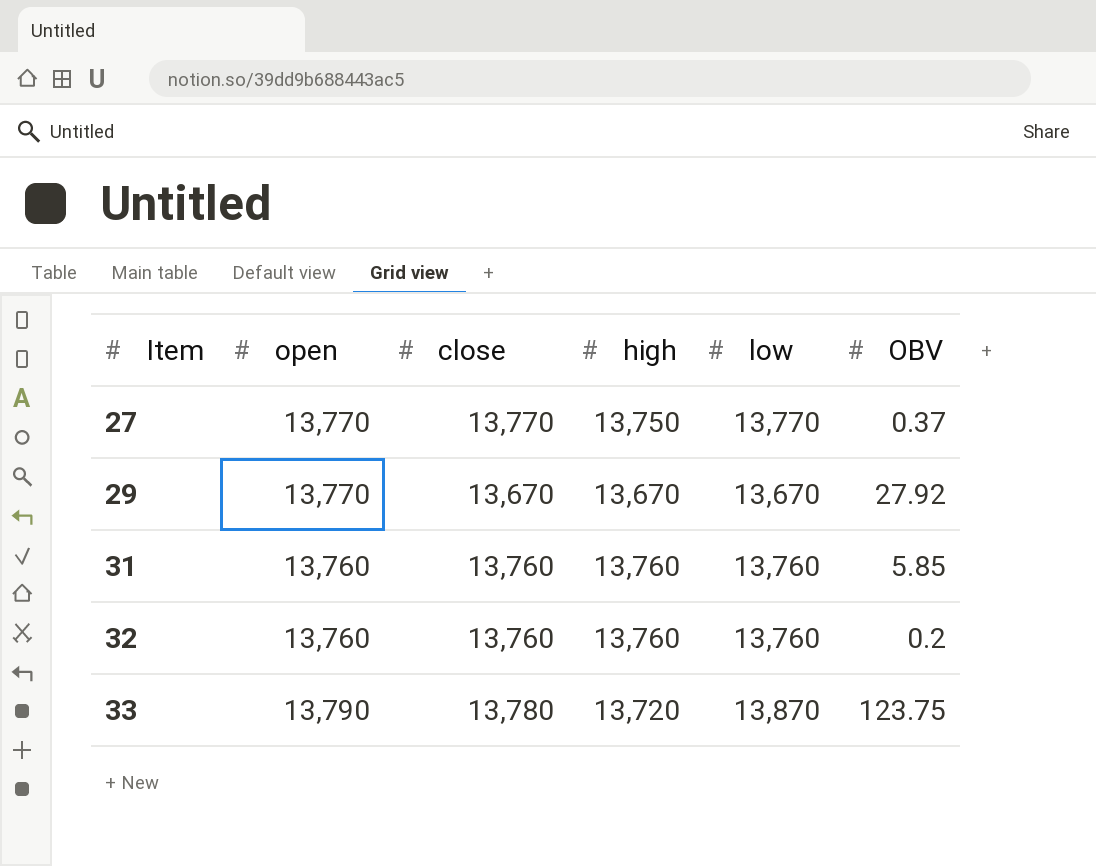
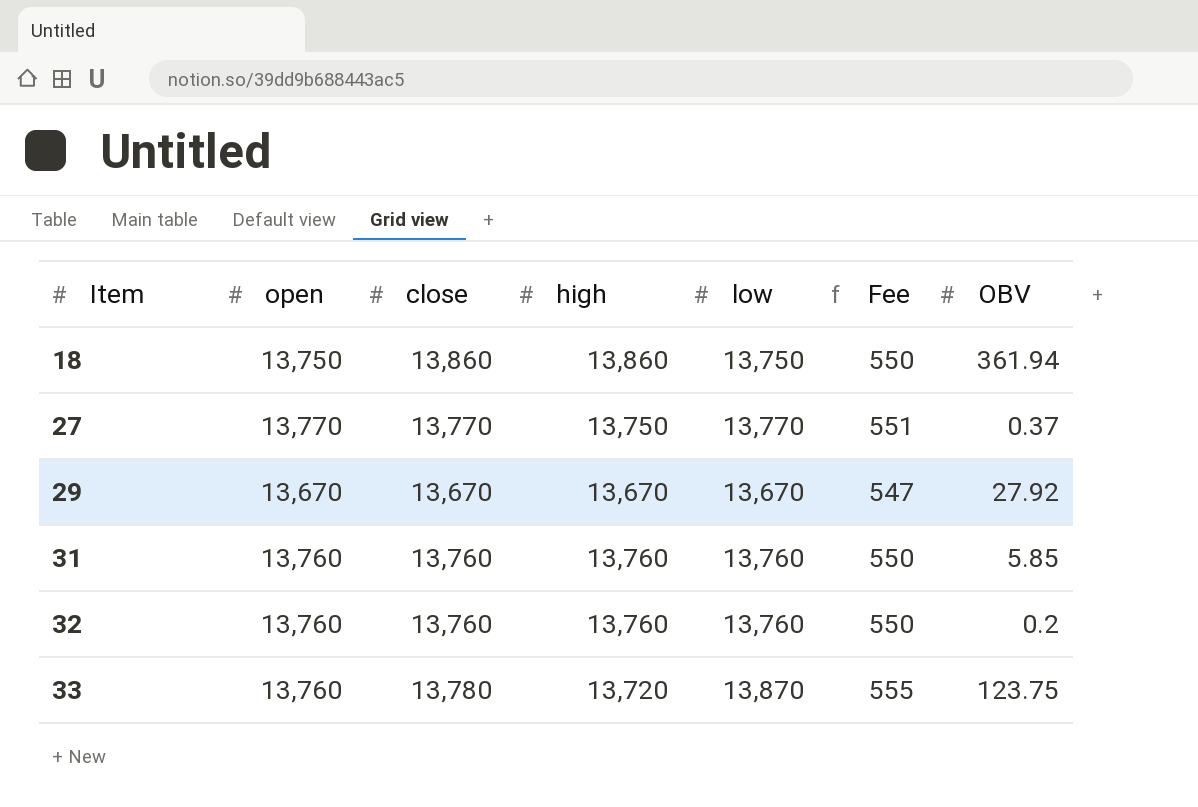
column Fee | formula: none -> [low] * 0.04
row 18: none -> 13,750 | 13,860 | 13,860 | 13,750 | 550 | 361.94
29 | open: 13,770 -> 13,670
33 | open: 13,790 -> 13,760

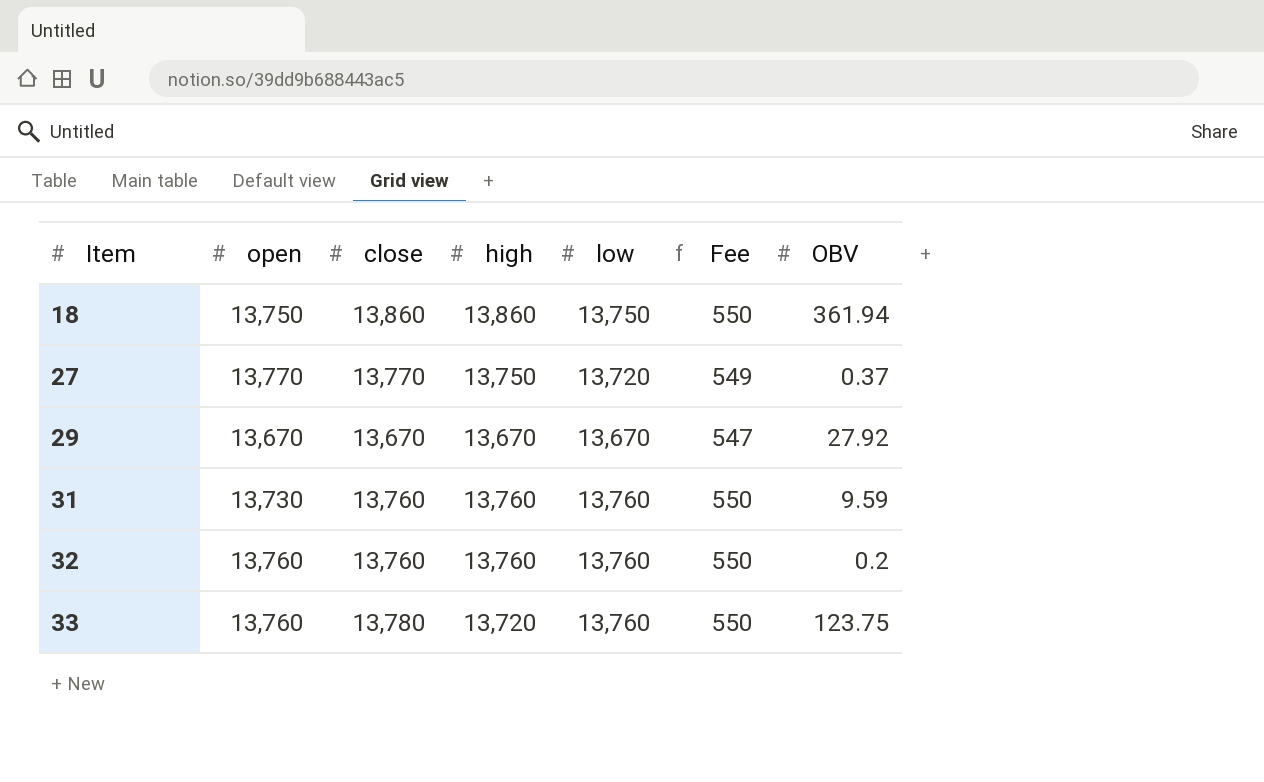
27 | low: 13,770 -> 13,720
27 | Fee: 551 -> 549
31 | open: 13,760 -> 13,730
31 | OBV: 5.85 -> 9.59
33 | low: 13,870 -> 13,760
33 | Fee: 555 -> 550

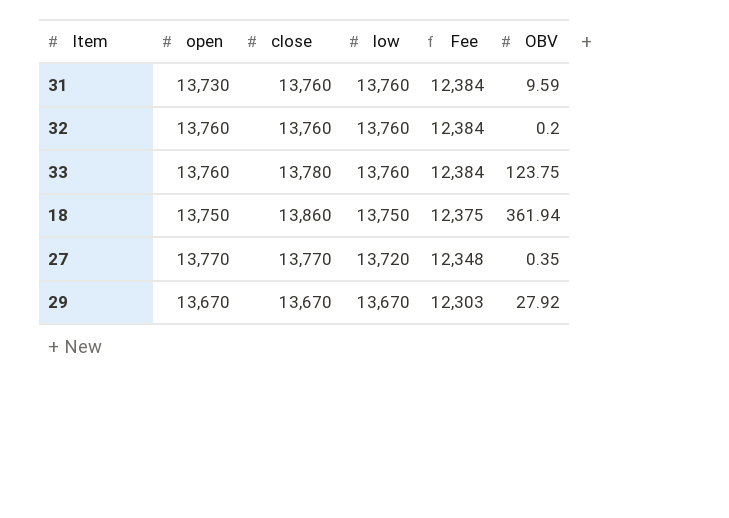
row order: Item ascending -> low descending
column high | position: 4 -> none
column Fee | formula: [low] * 0.04 -> [low] * 0.9
27 | OBV: 0.37 -> 0.35

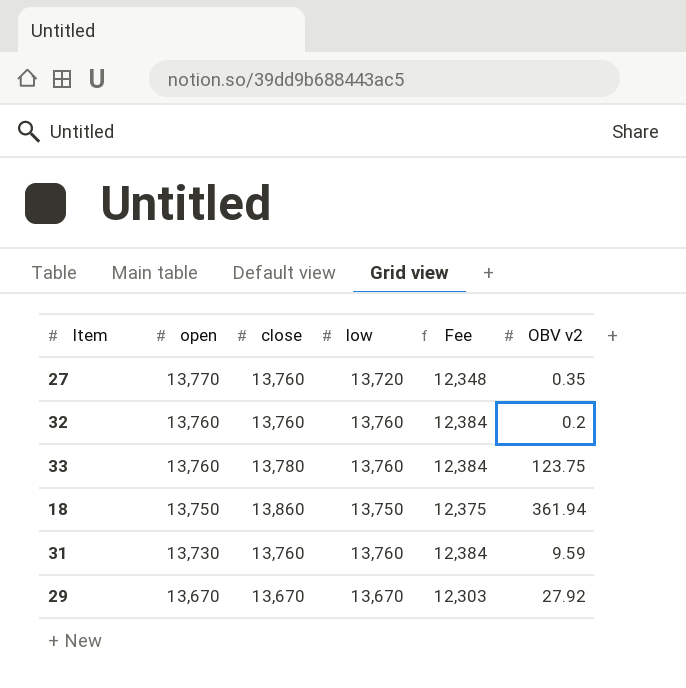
row order: low descending -> open descending
column name: OBV -> OBV v2
27 | close: 13,770 -> 13,760

